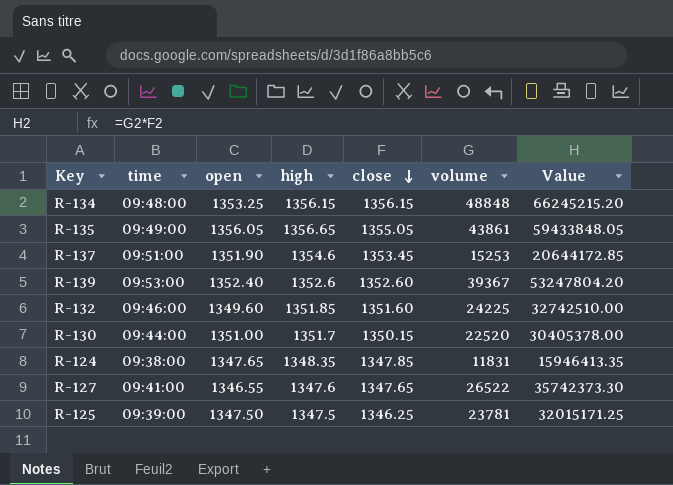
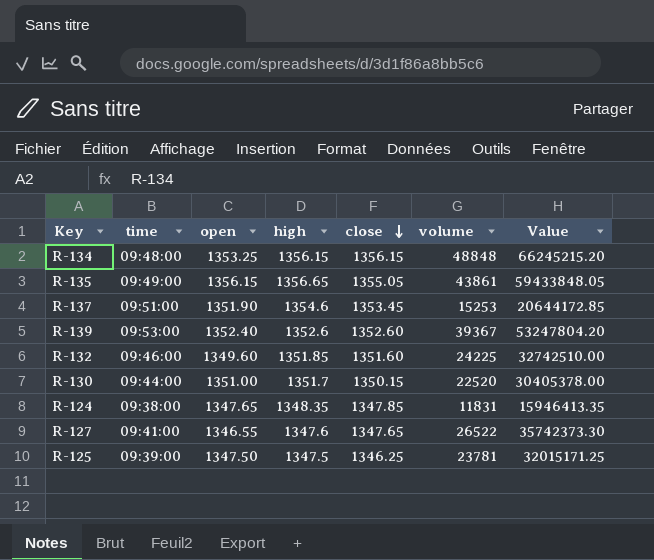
R-135 | open: 1356.05 -> 1356.15

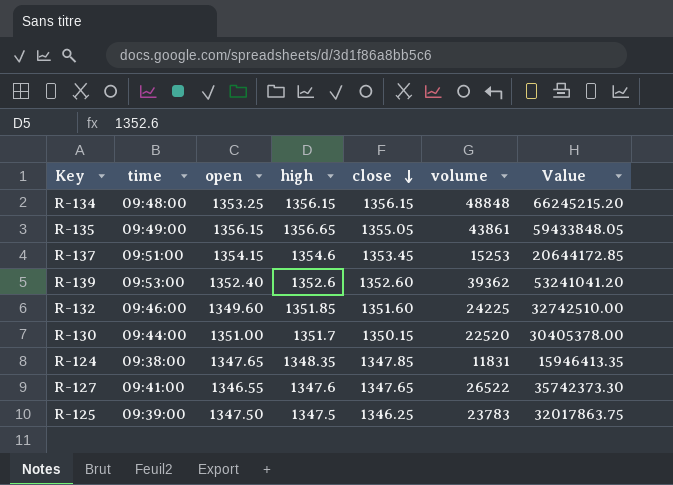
R-137 | open: 1351.90 -> 1354.15
R-139 | volume: 39367 -> 39362
R-139 | Value: 53247804.20 -> 53241041.20
R-125 | volume: 23781 -> 23783
R-125 | Value: 32015171.25 -> 32017863.75

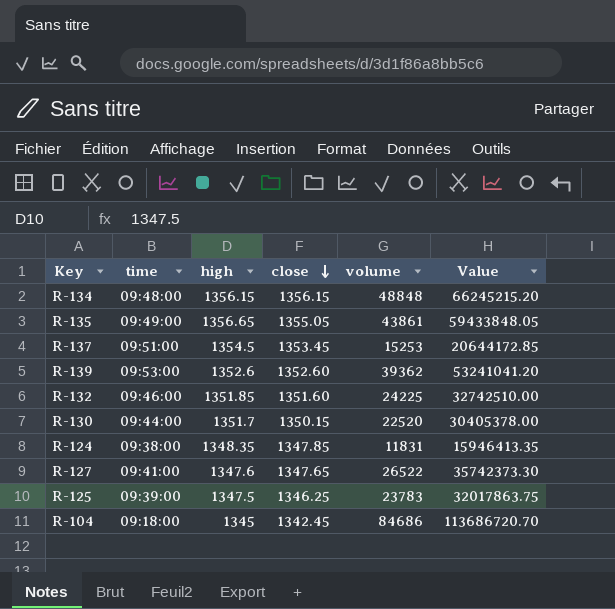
column open | position: 3 -> none
R-137 | high: 1354.6 -> 1354.5
row R-104: none -> 09:18:00 | 1345 | 1342.45 | 84686 | 113686720.70

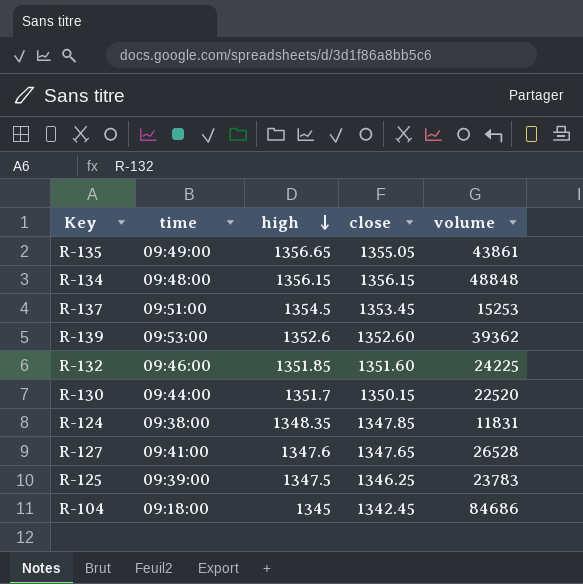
row order: close descending -> high descending
column Value | formula: [close] * [volume] -> none
R-127 | volume: 26522 -> 26528

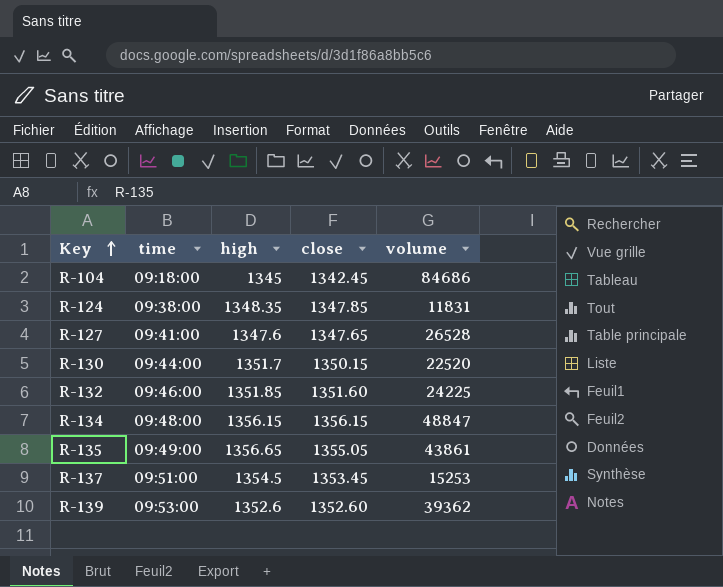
row order: high descending -> Key ascending
row R-125: 09:39:00 | 1347.5 | 1346.25 | 23783 -> none
R-134 | volume: 48848 -> 48847

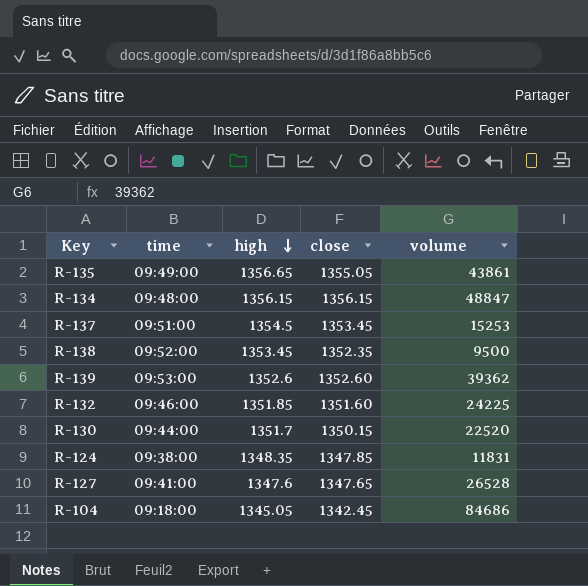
row order: Key ascending -> high descending
row R-138: none -> 09:52:00 | 1353.45 | 1352.35 | 9500
R-104 | high: 1345 -> 1345.05

